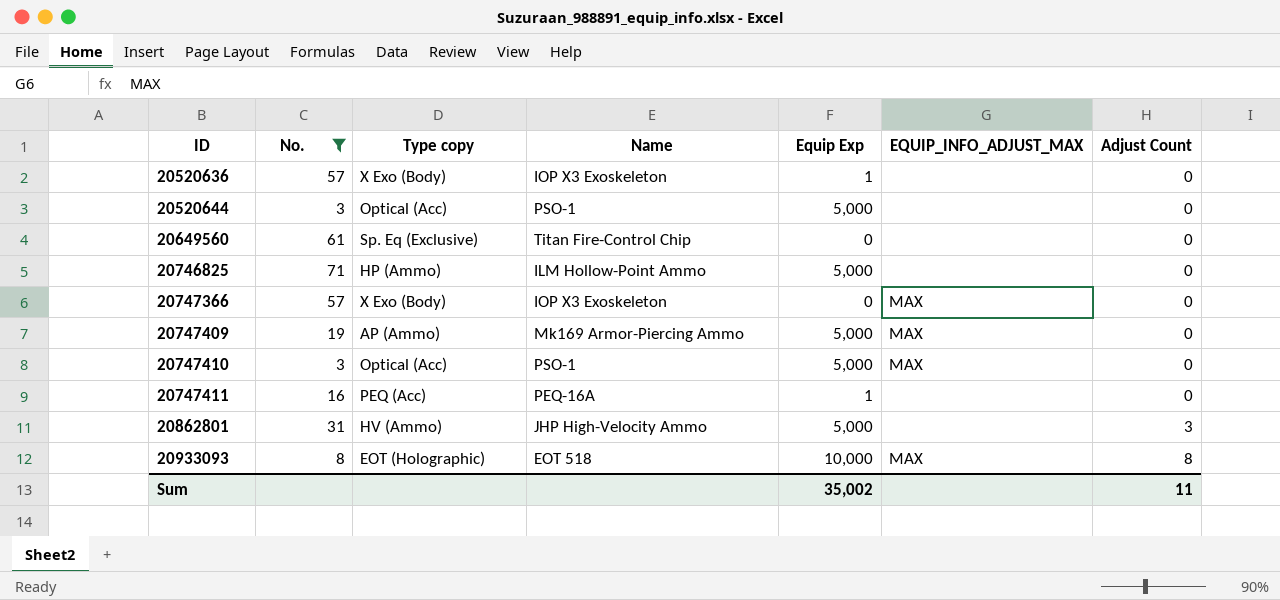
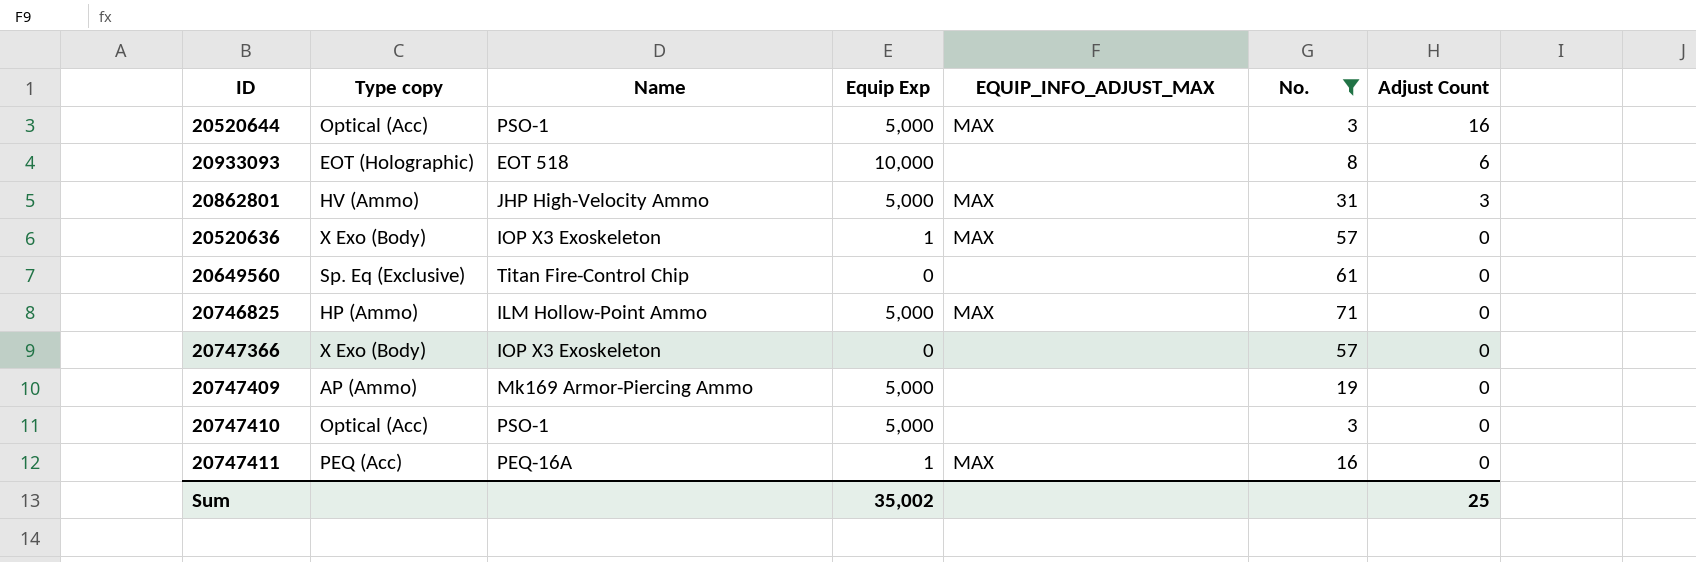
row order: ID ascending -> Adjust Count descending
column No. | position: 2 -> 6
20520644 | EQUIP_INFO_ADJUST_MAX: none -> MAX
20520644 | Adjust Count: 0 -> 16
20933093 | EQUIP_INFO_ADJUST_MAX: MAX -> none
20933093 | Adjust Count: 8 -> 6
20862801 | EQUIP_INFO_ADJUST_MAX: none -> MAX
20520636 | EQUIP_INFO_ADJUST_MAX: none -> MAX
20746825 | EQUIP_INFO_ADJUST_MAX: none -> MAX
20747366 | EQUIP_INFO_ADJUST_MAX: MAX -> none
20747409 | EQUIP_INFO_ADJUST_MAX: MAX -> none
20747410 | EQUIP_INFO_ADJUST_MAX: MAX -> none
20747411 | EQUIP_INFO_ADJUST_MAX: none -> MAX
Sum | Adjust Count: 11 -> 25

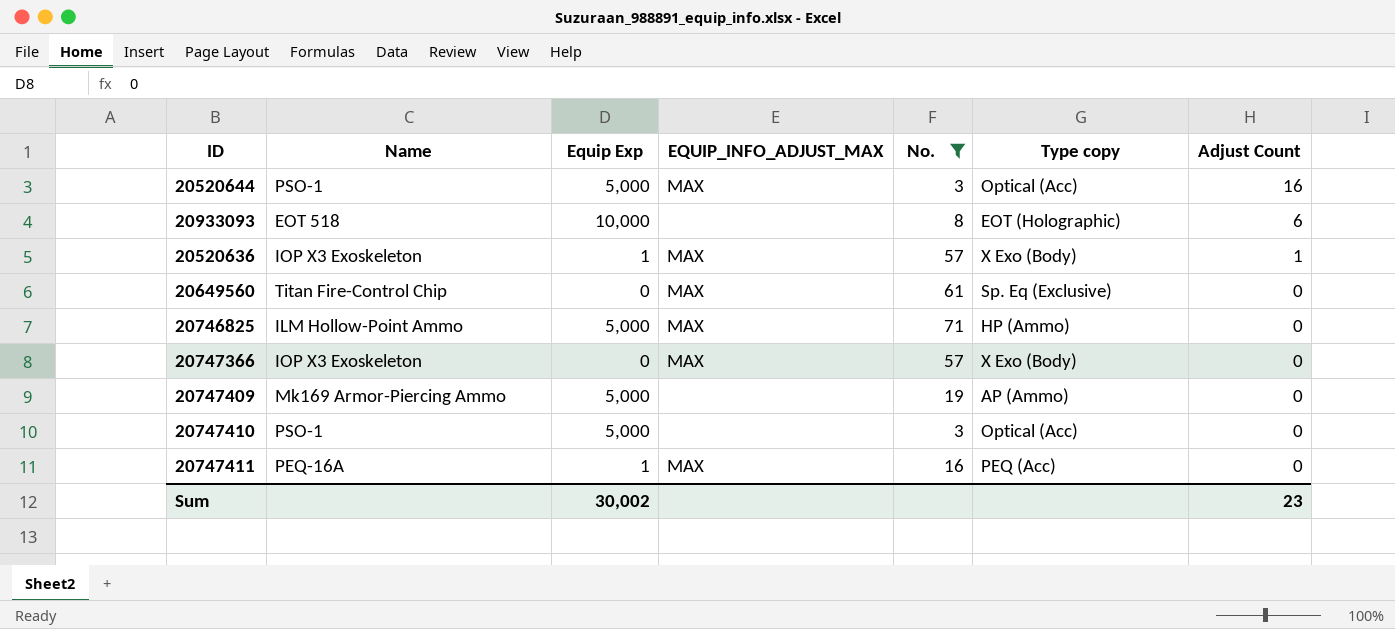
column Type copy | position: 2 -> 6
row 20862801: HV (Ammo) | JHP High-Velocity Ammo | 5,000 | MAX | 31 | 3 -> none
20520636 | Adjust Count: 0 -> 1
20649560 | EQUIP_INFO_ADJUST_MAX: none -> MAX
20747366 | EQUIP_INFO_ADJUST_MAX: none -> MAX
Sum | Equip Exp: 35,002 -> 30,002
Sum | Adjust Count: 25 -> 23

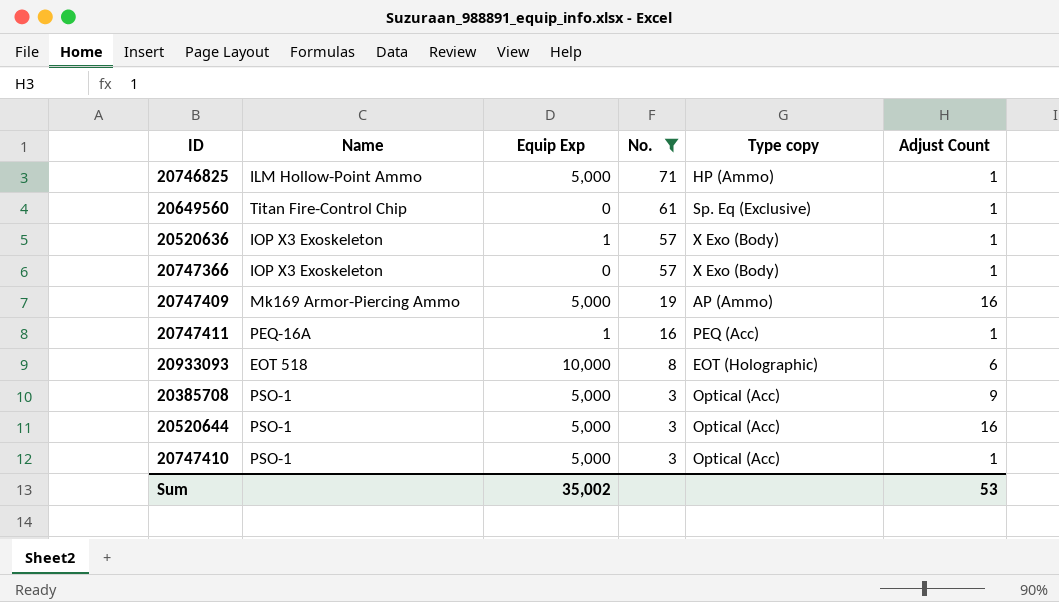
row order: Adjust Count descending -> No. descending
column EQUIP_INFO_ADJUST_MAX | position: 4 -> none
20746825 | Adjust Count: 0 -> 1
20649560 | Adjust Count: 0 -> 1
20747366 | Adjust Count: 0 -> 1
20747409 | Adjust Count: 0 -> 16
20747411 | Adjust Count: 0 -> 1
row 20385708: none -> PSO-1 | 5,000 | 3 | Optical (Acc) | 9
20747410 | Adjust Count: 0 -> 1
Sum | Equip Exp: 30,002 -> 35,002
Sum | Adjust Count: 23 -> 53

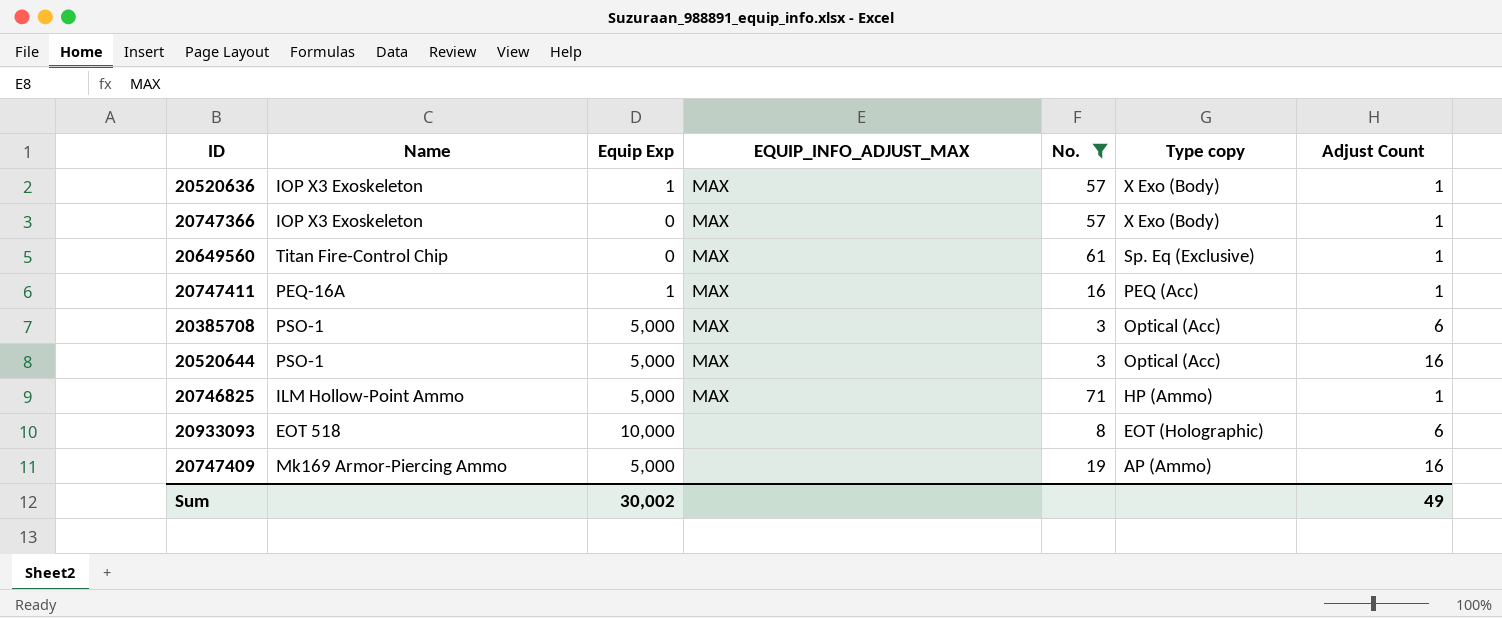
row order: No. descending -> Type copy descending
column EQUIP_INFO_ADJUST_MAX | position: none -> 4
row 20747410: PSO-1 | 5,000 | 3 | Optical (Acc) | 1 -> none
20385708 | Adjust Count: 9 -> 6
Sum | Equip Exp: 35,002 -> 30,002
Sum | Adjust Count: 53 -> 49

